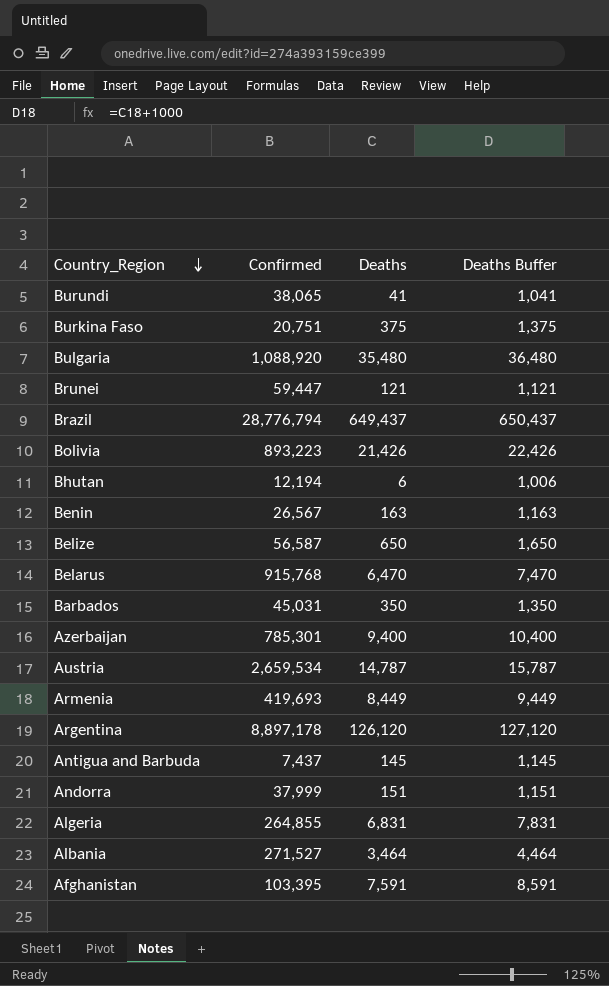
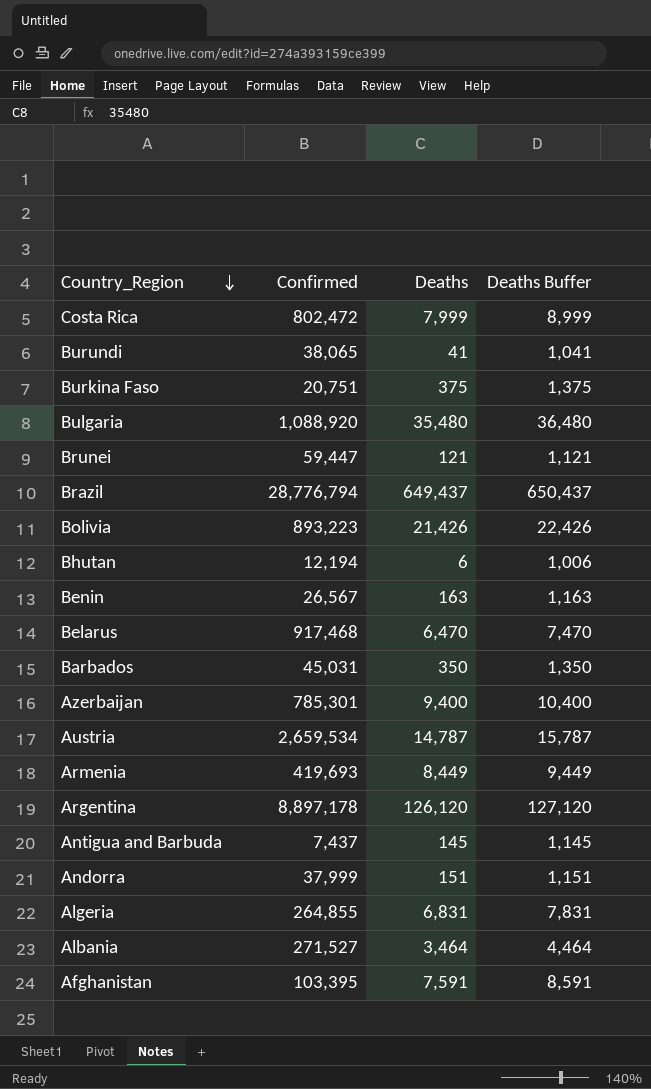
row Belize: 56,587 | 650 | 1,650 -> none
row Costa Rica: none -> 802,472 | 7,999 | 8,999
Belarus | Confirmed: 915,768 -> 917,468

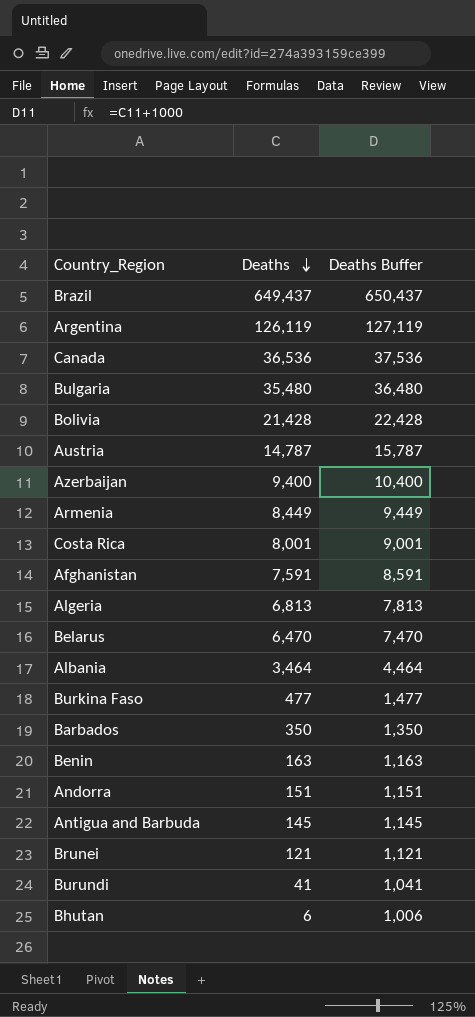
row order: Country_Region descending -> Deaths descending
column Confirmed | position: 2 -> none
Argentina | Deaths: 126,120 -> 126,119
Argentina | Deaths Buffer: 127,120 -> 127,119
row Canada: none -> 36,536 | 37,536
Bolivia | Deaths: 21,426 -> 21,428
Bolivia | Deaths Buffer: 22,426 -> 22,428
Costa Rica | Deaths: 7,999 -> 8,001
Costa Rica | Deaths Buffer: 8,999 -> 9,001
Algeria | Deaths: 6,831 -> 6,813
Algeria | Deaths Buffer: 7,831 -> 7,813
Burkina Faso | Deaths: 375 -> 477
Burkina Faso | Deaths Buffer: 1,375 -> 1,477

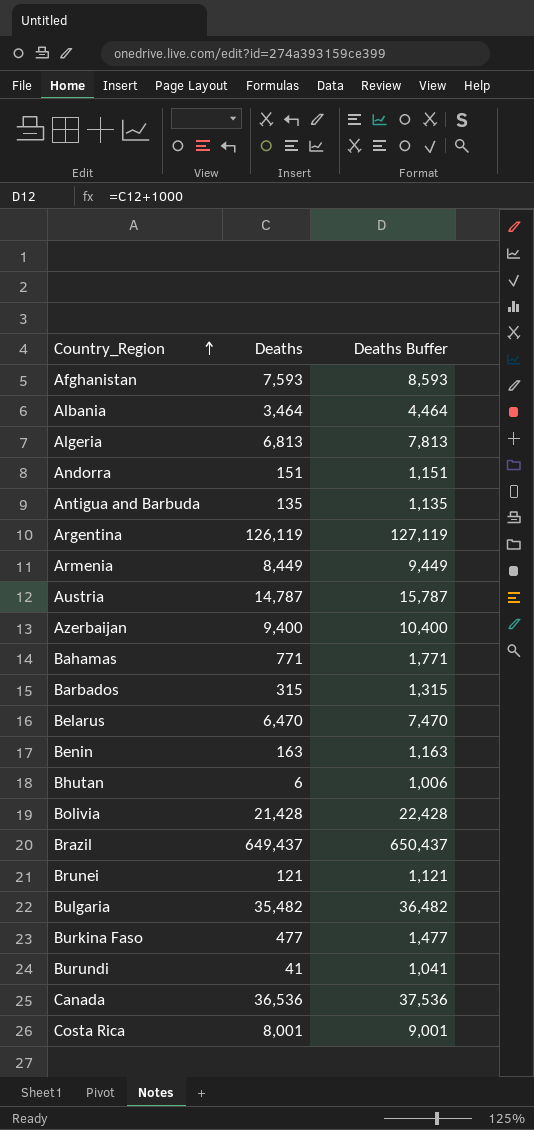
row order: Deaths descending -> Country_Region ascending
Afghanistan | Deaths: 7,591 -> 7,593
Afghanistan | Deaths Buffer: 8,591 -> 8,593
Antigua and Barbuda | Deaths: 145 -> 135
Antigua and Barbuda | Deaths Buffer: 1,145 -> 1,135
row Bahamas: none -> 771 | 1,771
Barbados | Deaths: 350 -> 315
Barbados | Deaths Buffer: 1,350 -> 1,315
Bulgaria | Deaths: 35,480 -> 35,482
Bulgaria | Deaths Buffer: 36,480 -> 36,482

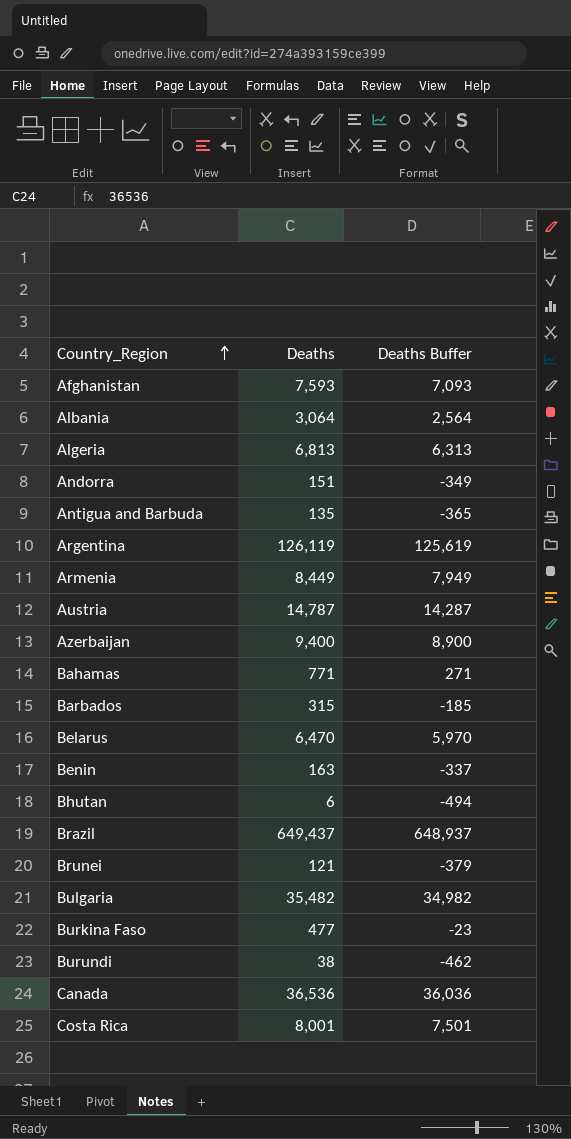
column Deaths Buffer | formula: [Deaths] + 1000 -> [Deaths] - 500
row Bolivia: 21,428 | 22,428 -> none
Albania | Deaths: 3,464 -> 3,064
Burundi | Deaths: 41 -> 38

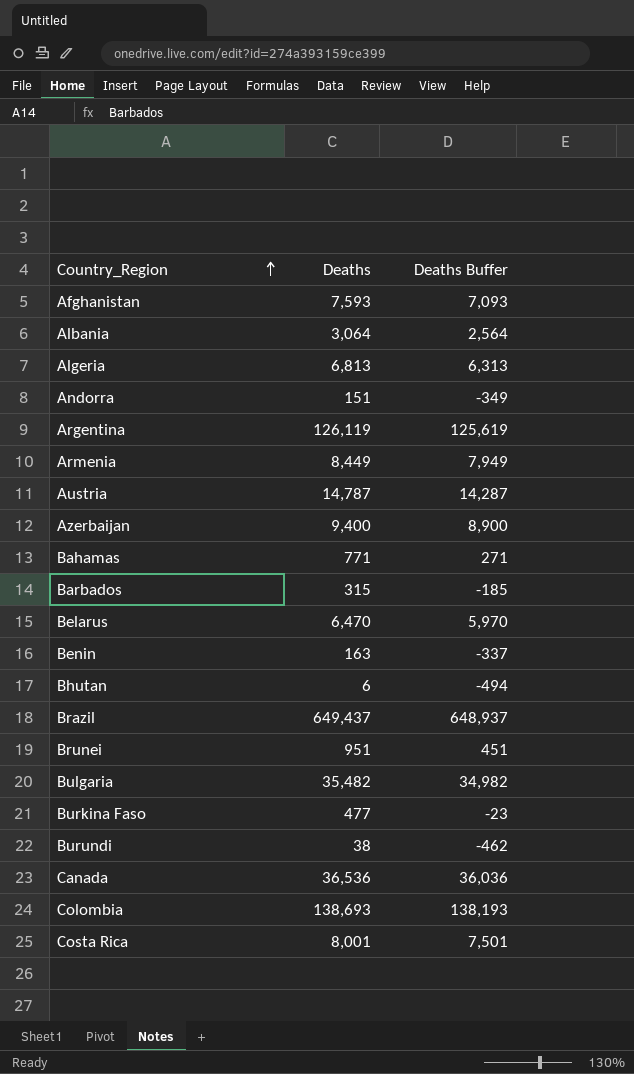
row Antigua and Barbuda: 135 | -365 -> none
Brunei | Deaths: 121 -> 951
Brunei | Deaths Buffer: -379 -> 451
row Colombia: none -> 138,693 | 138,193

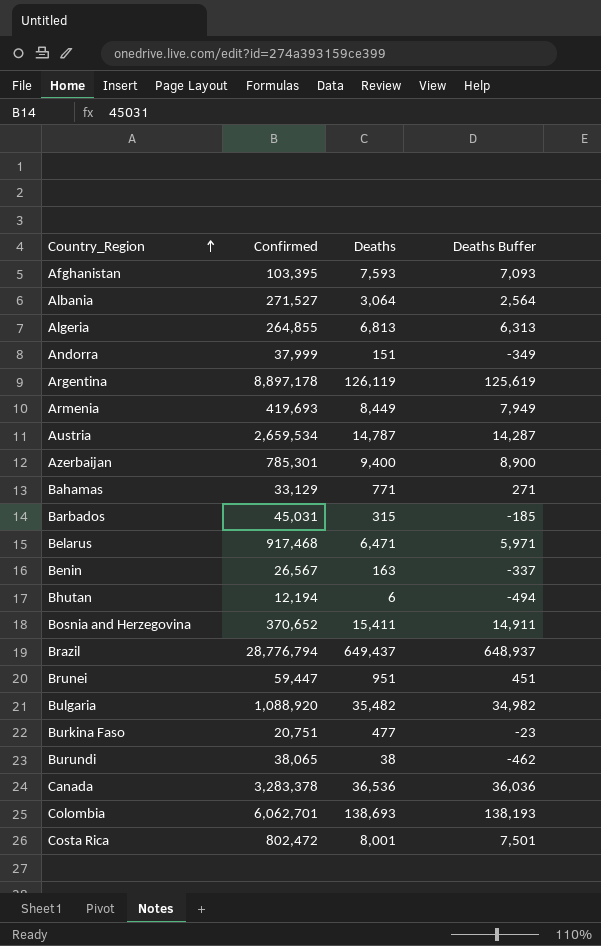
column Confirmed | position: none -> 2
Belarus | Deaths: 6,470 -> 6,471
Belarus | Deaths Buffer: 5,970 -> 5,971
row Bosnia and Herzegovina: none -> 370,652 | 15,411 | 14,911

